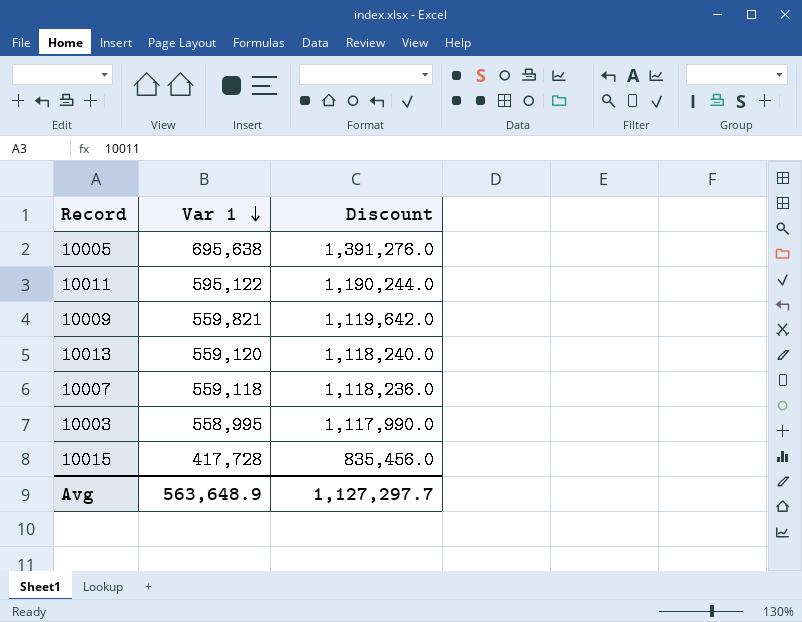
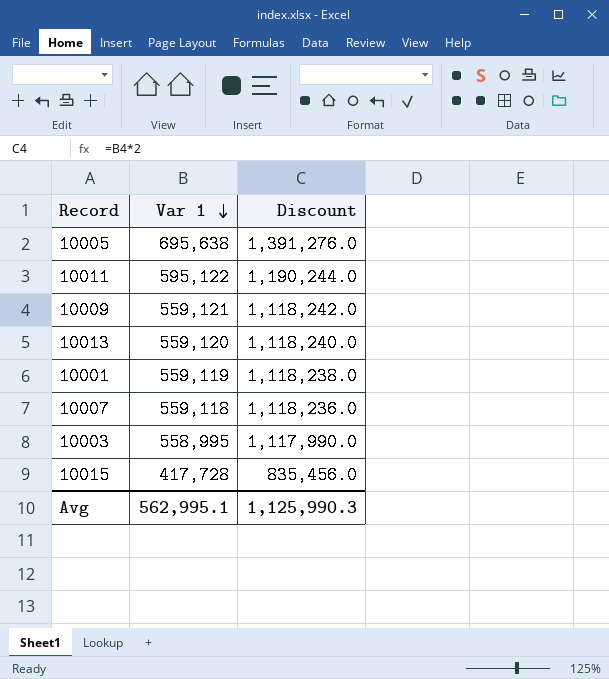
10009 | Var 1: 559,821 -> 559,121
10009 | Discount: 1,119,642.0 -> 1,118,242.0
row 10001: none -> 559,119 | 1,118,238.0
Avg | Var 1: 563,648.9 -> 562,995.1
Avg | Discount: 1,127,297.7 -> 1,125,990.3

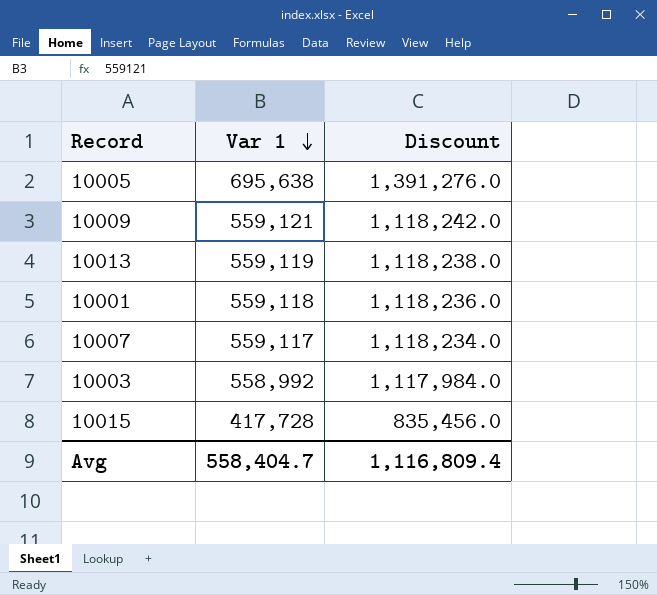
row 10011: 595,122 | 1,190,244.0 -> none
10013 | Var 1: 559,120 -> 559,119
10013 | Discount: 1,118,240.0 -> 1,118,238.0
10001 | Var 1: 559,119 -> 559,118
10001 | Discount: 1,118,238.0 -> 1,118,236.0
10007 | Var 1: 559,118 -> 559,117
10007 | Discount: 1,118,236.0 -> 1,118,234.0
10003 | Var 1: 558,995 -> 558,992
10003 | Discount: 1,117,990.0 -> 1,117,984.0
Avg | Var 1: 562,995.1 -> 558,404.7
Avg | Discount: 1,125,990.3 -> 1,116,809.4

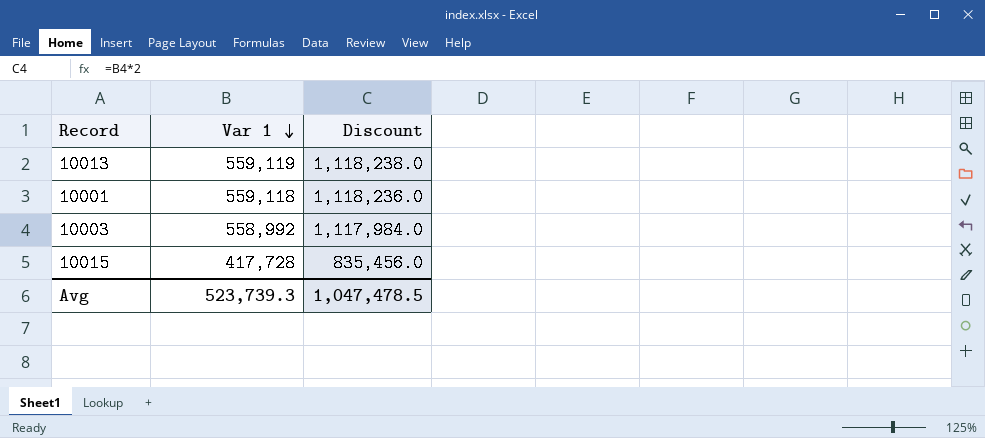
row 10005: 695,638 | 1,391,276.0 -> none
row 10009: 559,121 | 1,118,242.0 -> none
row 10007: 559,117 | 1,118,234.0 -> none
Avg | Var 1: 558,404.7 -> 523,739.3
Avg | Discount: 1,116,809.4 -> 1,047,478.5

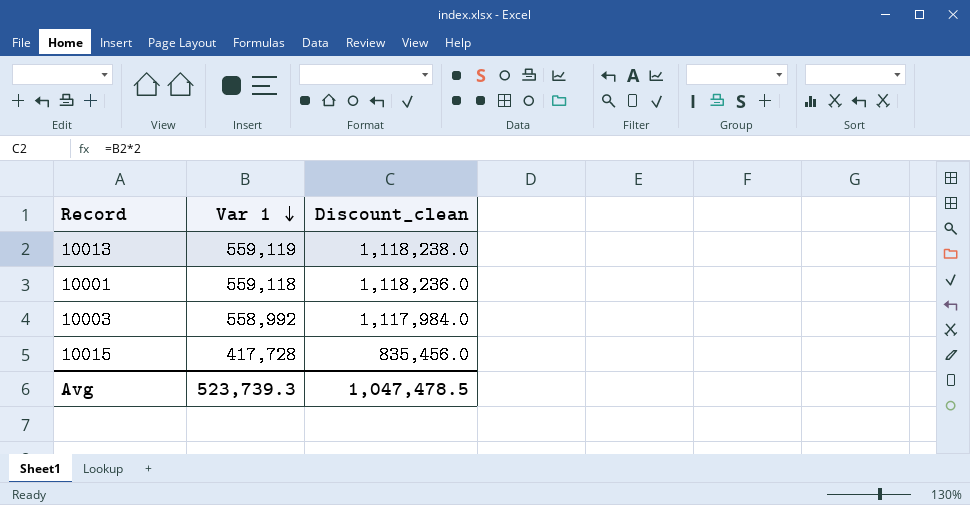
column name: Discount -> Discount_clean

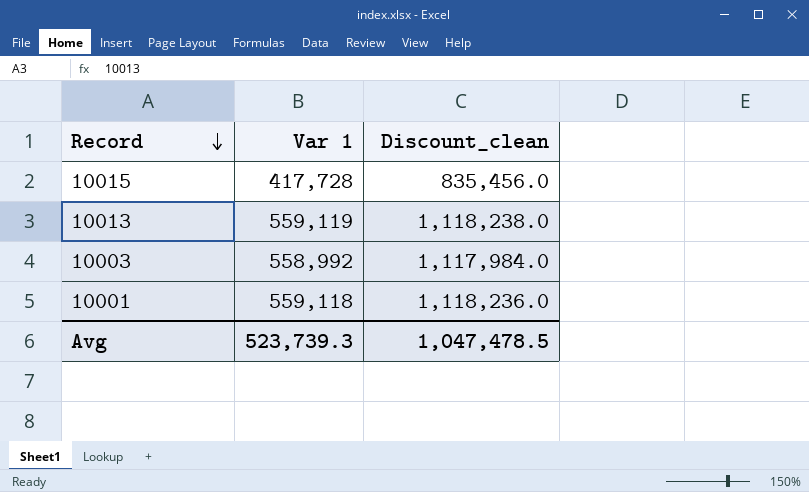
row order: Var 1 descending -> Record descending

